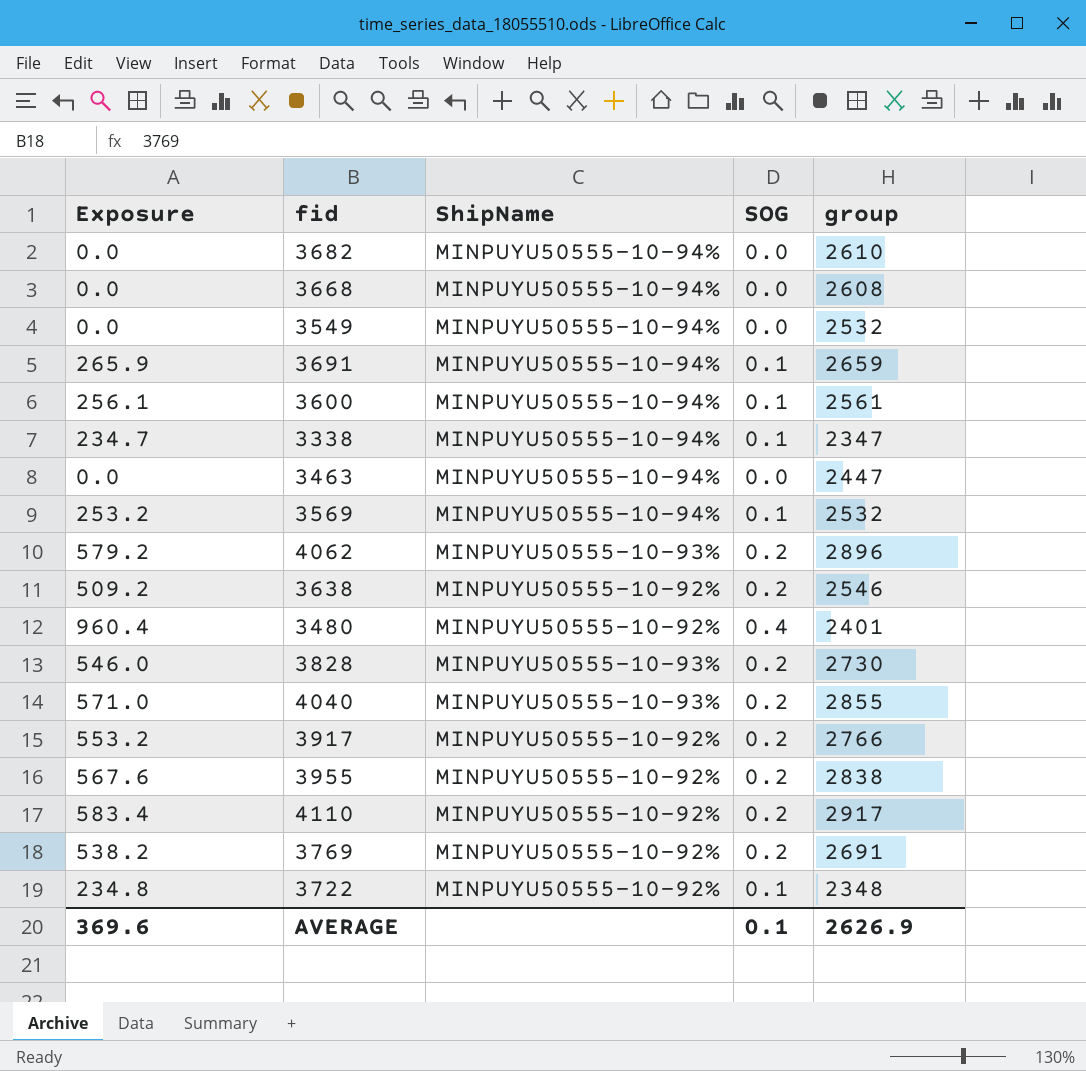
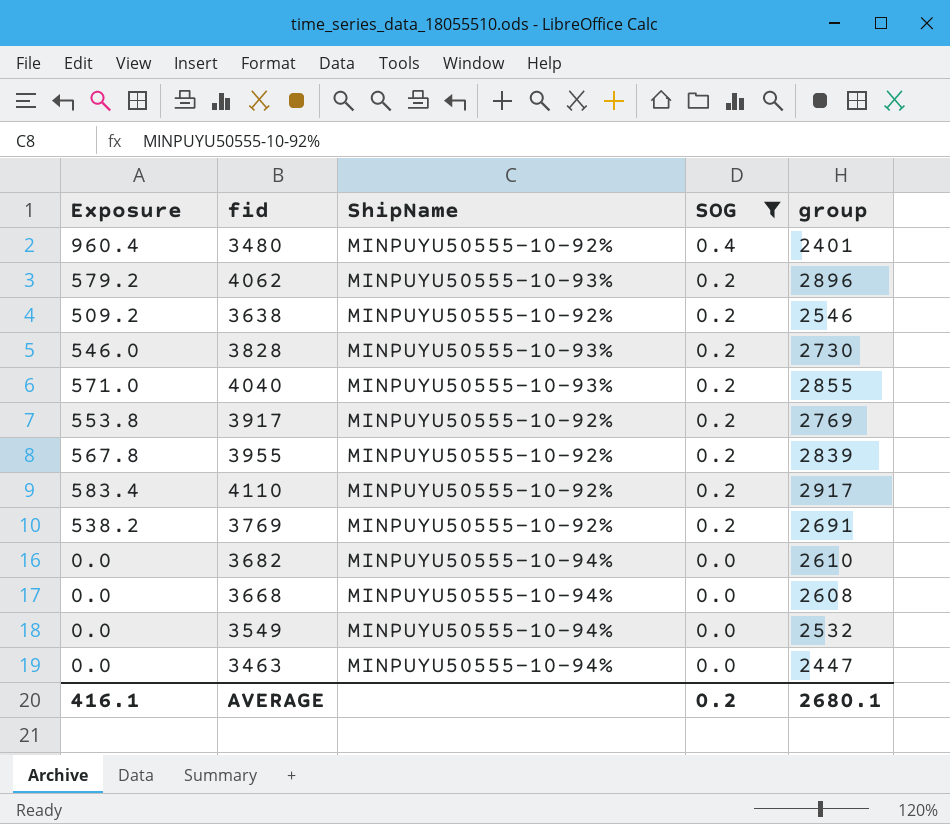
filter: none -> SOG != 0.1
row order: none -> SOG descending
3917 | Exposure: 553.2 -> 553.8
3917 | group: 2766 -> 2769
3955 | Exposure: 567.6 -> 567.8
3955 | group: 2838 -> 2839
AVERAGE | Exposure: 369.6 -> 416.1
AVERAGE | SOG: 0.1 -> 0.2
AVERAGE | group: 2626.9 -> 2680.1

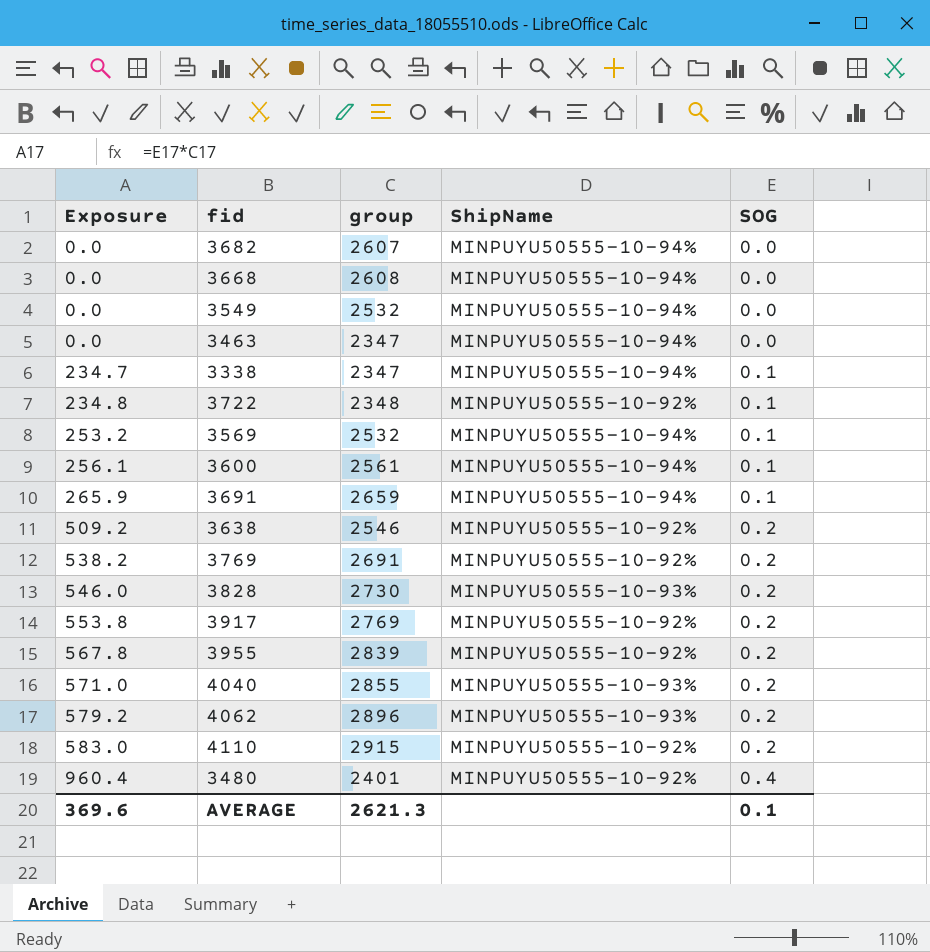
filter: SOG != 0.1 -> none
row order: SOG descending -> Exposure ascending
column group | position: 5 -> 3
3682 | group: 2610 -> 2607
3463 | group: 2447 -> 2347
4110 | Exposure: 583.4 -> 583.0
4110 | group: 2917 -> 2915
AVERAGE | Exposure: 416.1 -> 369.6
AVERAGE | group: 2680.1 -> 2621.3
AVERAGE | SOG: 0.2 -> 0.1

